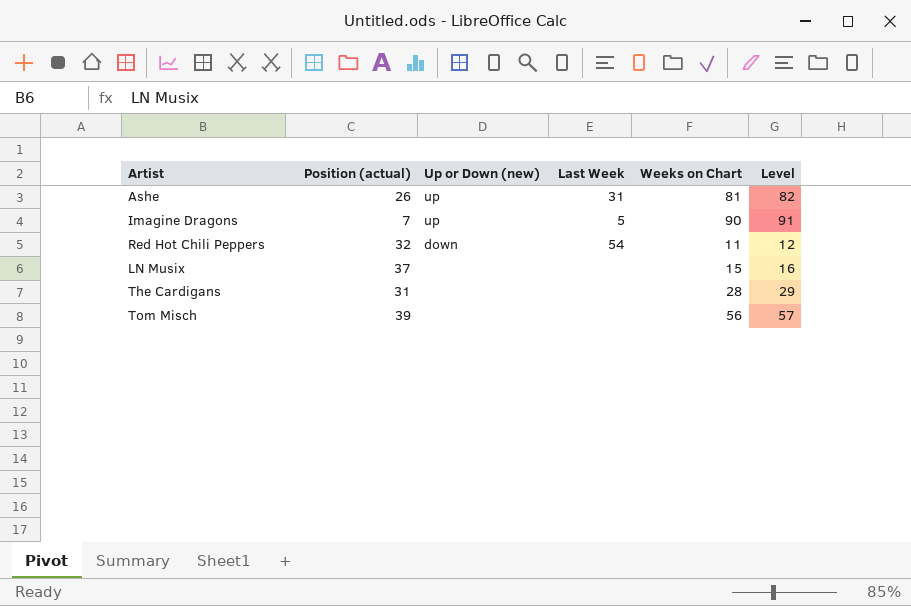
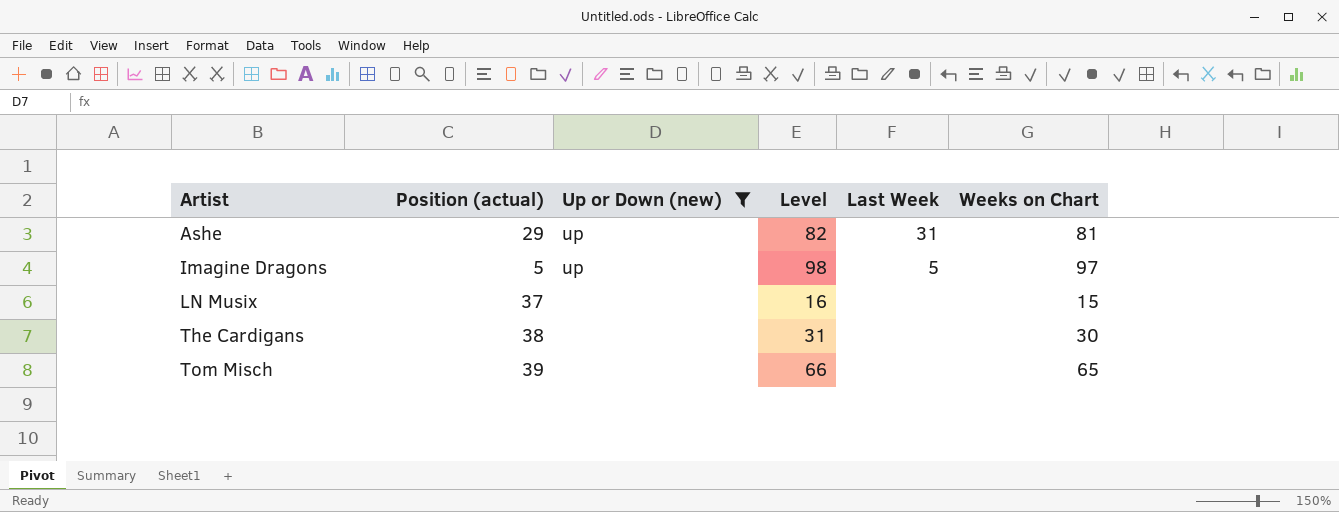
filter: none -> Up or Down (new) != down
column Level | position: 6 -> 4
Ashe | Position (actual): 26 -> 29
Imagine Dragons | Position (actual): 7 -> 5
Imagine Dragons | Level: 91 -> 98
Imagine Dragons | Weeks on Chart: 90 -> 97
The Cardigans | Position (actual): 31 -> 38
The Cardigans | Level: 29 -> 31
The Cardigans | Weeks on Chart: 28 -> 30
Tom Misch | Level: 57 -> 66
Tom Misch | Weeks on Chart: 56 -> 65

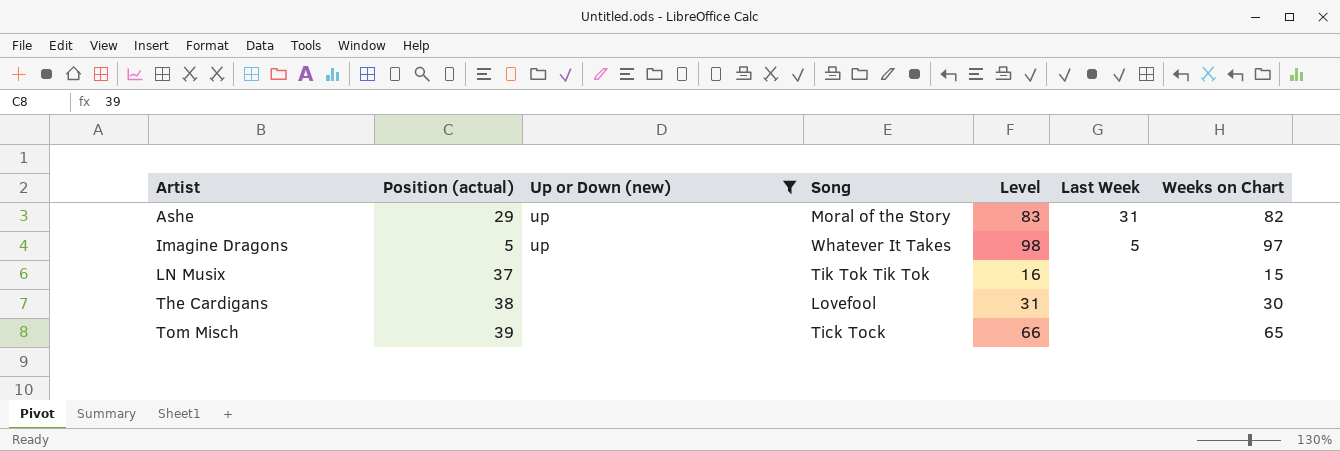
column Song | position: none -> 4
Ashe | Level: 82 -> 83
Ashe | Weeks on Chart: 81 -> 82

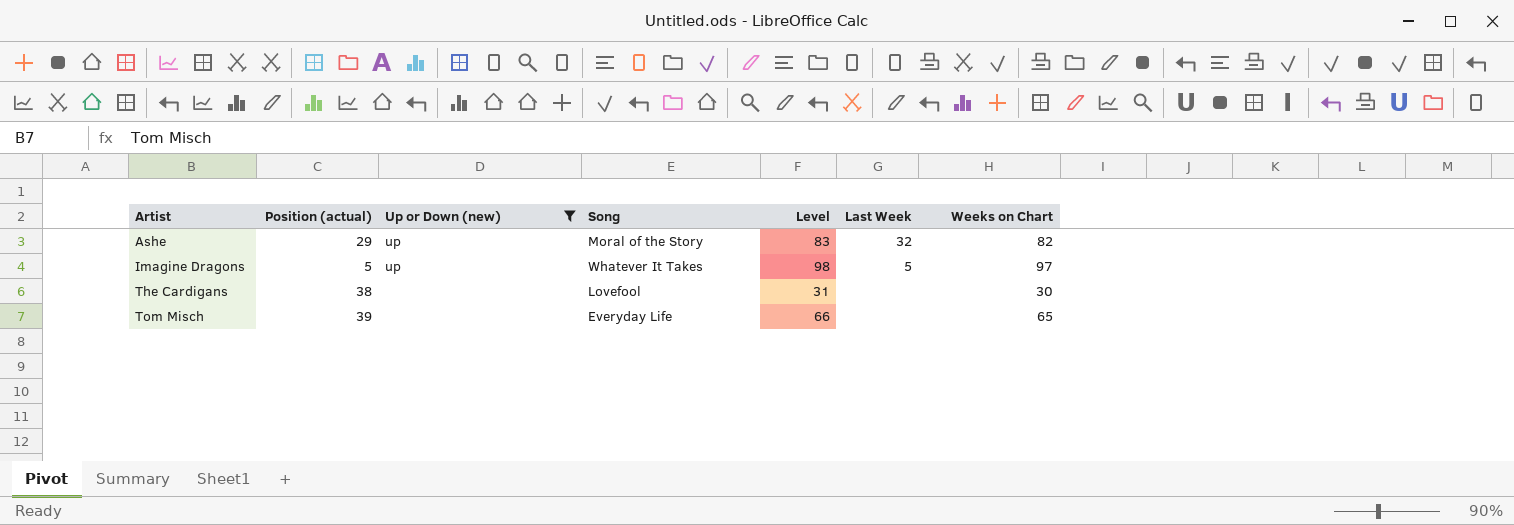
row LN Musix: 37 | none | Tik Tok Tik Tok | 16 | none | 15 -> none
Ashe | Last Week: 31 -> 32
Tom Misch | Song: Tick Tock -> Everyday Life

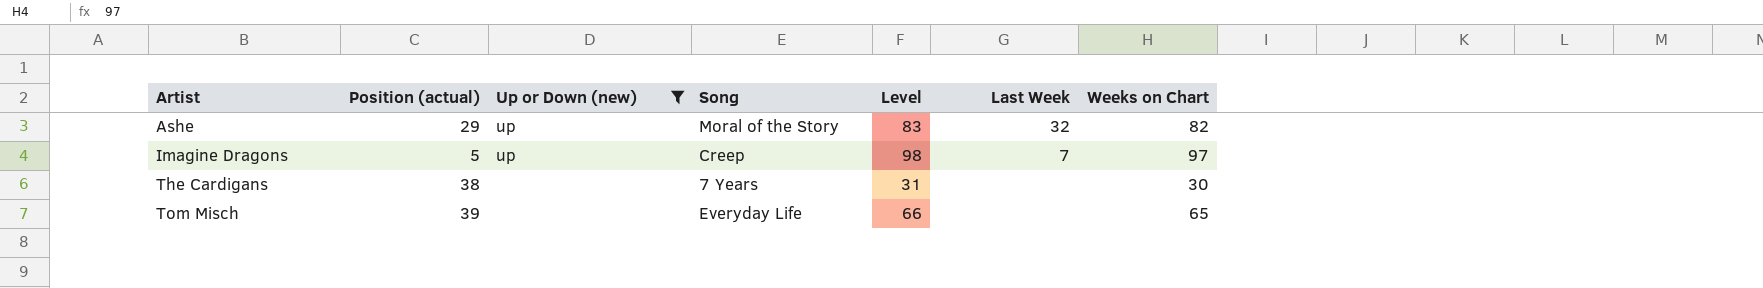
Imagine Dragons | Song: Whatever It Takes -> Creep
Imagine Dragons | Last Week: 5 -> 7
The Cardigans | Song: Lovefool -> 7 Years

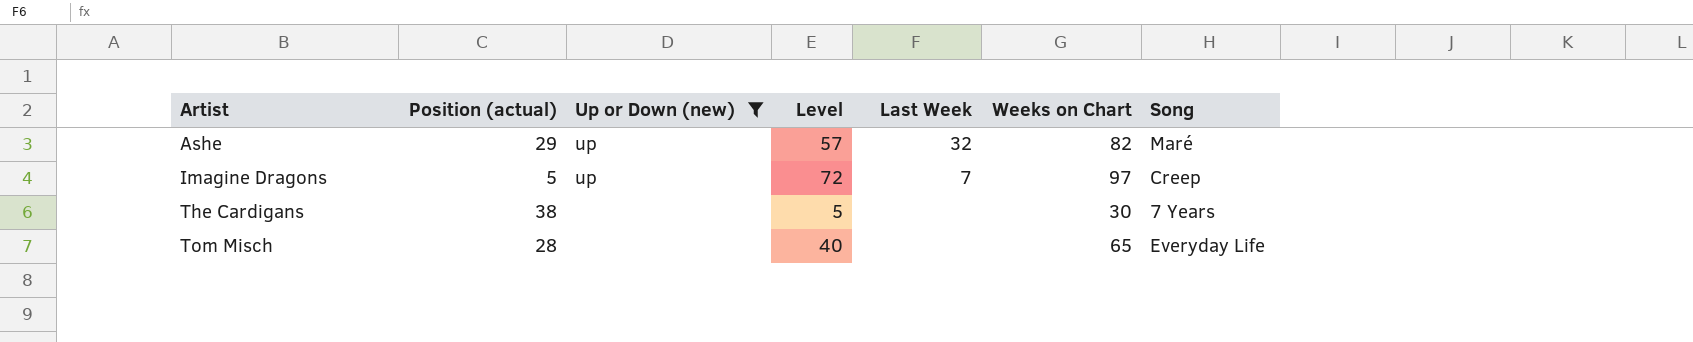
column Level | formula: [Weeks on Chart] + 1 -> [Weeks on Chart] - 25
column Song | position: 4 -> 7
Ashe | Song: Moral of the Story -> Maré
Tom Misch | Position (actual): 39 -> 28

